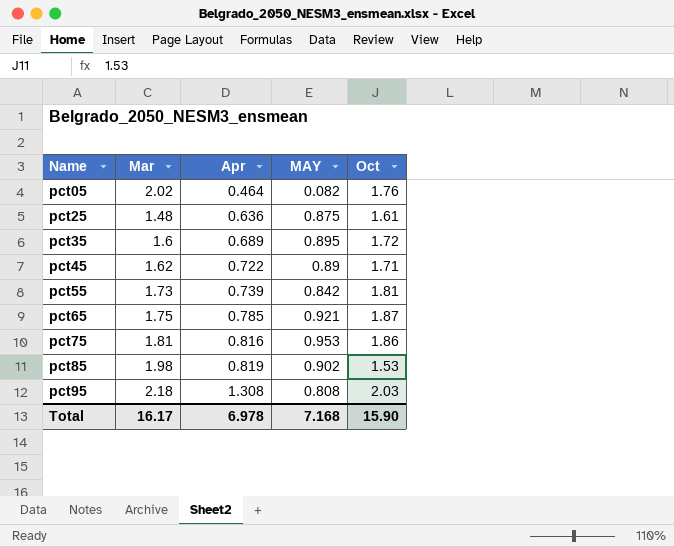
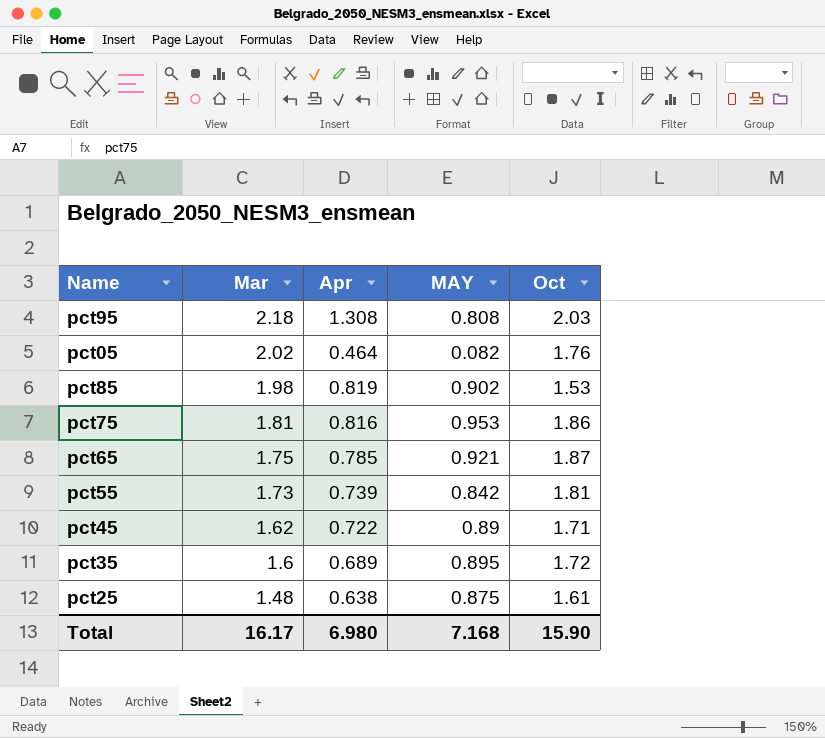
row order: Name ascending -> Mar descending
pct25 | Apr: 0.636 -> 0.638
Total | Apr: 6.978 -> 6.980

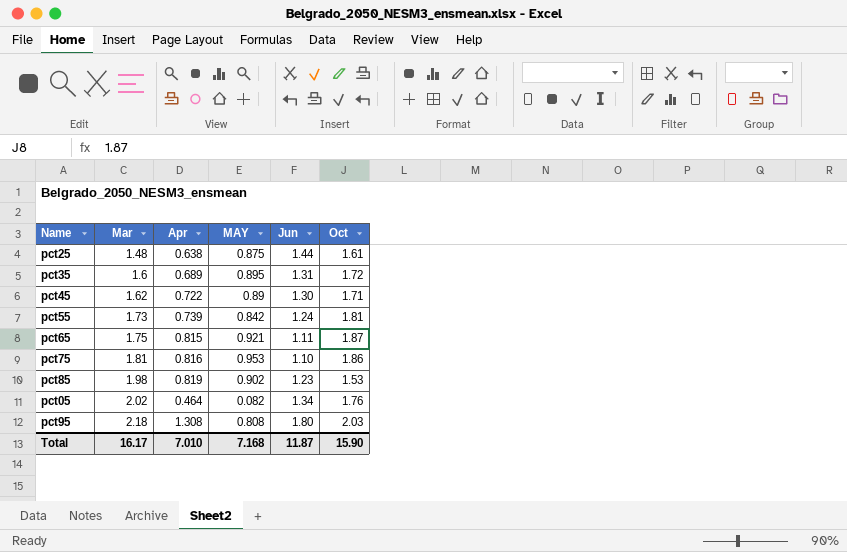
row order: Mar descending -> Mar ascending
column Jun | position: none -> 5
pct65 | Apr: 0.785 -> 0.815
Total | Apr: 6.980 -> 7.010

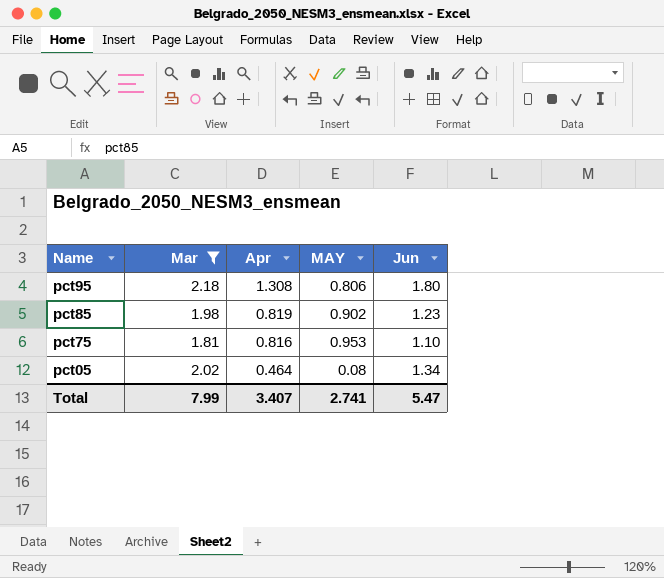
filter: none -> Mar >= 1.81
row order: Mar ascending -> Name descending
column Oct | position: 6 -> none
pct95 | MAY: 0.808 -> 0.806
pct05 | MAY: 0.082 -> 0.08
Total | Mar: 16.17 -> 7.99
Total | Apr: 7.010 -> 3.407
Total | MAY: 7.168 -> 2.741
Total | Jun: 11.87 -> 5.47

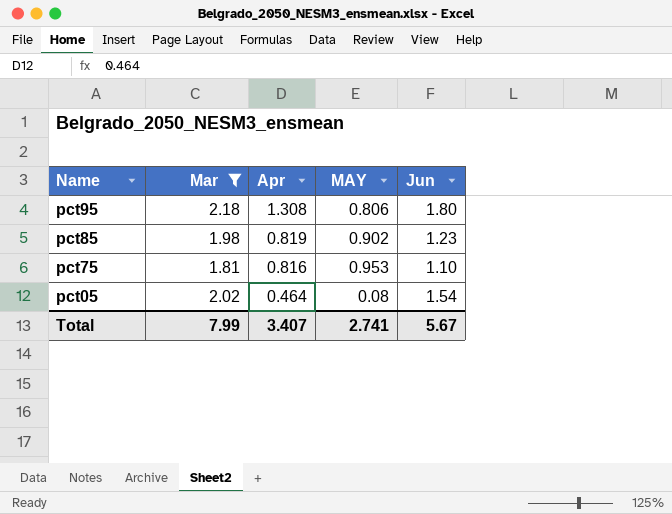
pct05 | Jun: 1.34 -> 1.54
Total | Jun: 5.47 -> 5.67

